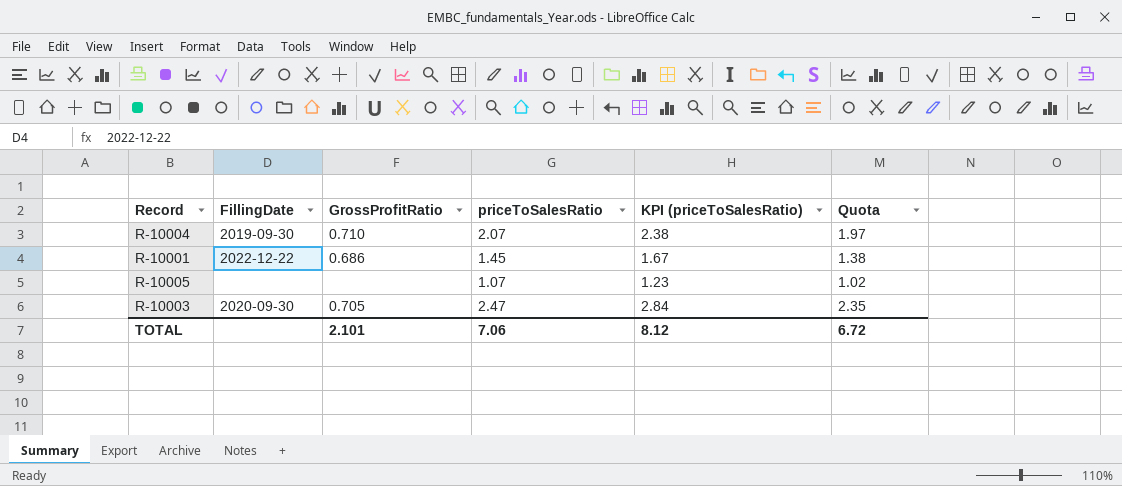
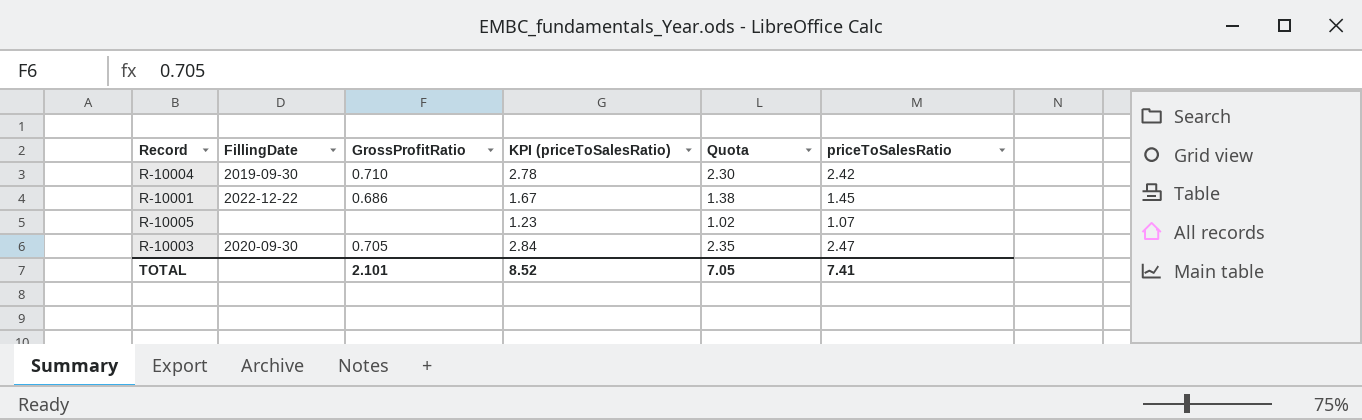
column priceToSalesRatio | position: 4 -> 6
R-10004 | KPI (priceToSalesRatio): 2.38 -> 2.78
R-10004 | Quota: 1.97 -> 2.30
R-10004 | priceToSalesRatio: 2.07 -> 2.42
TOTAL | KPI (priceToSalesRatio): 8.12 -> 8.52
TOTAL | Quota: 6.72 -> 7.05
TOTAL | priceToSalesRatio: 7.06 -> 7.41

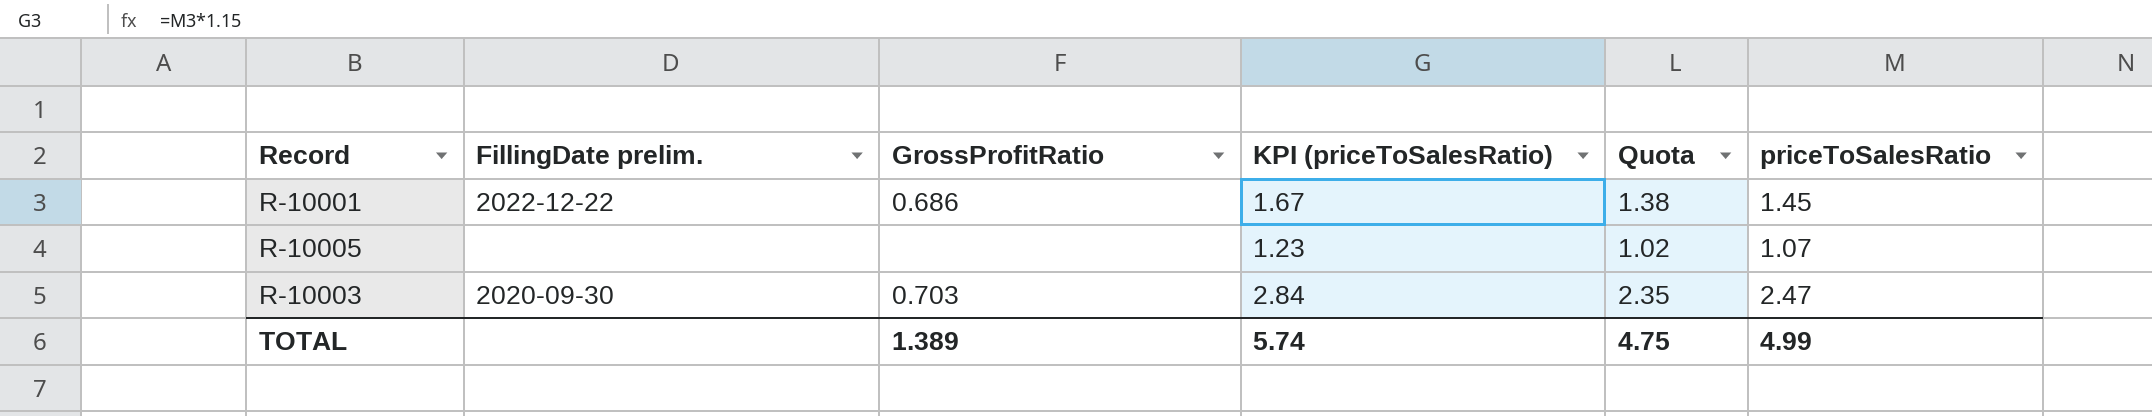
column name: FillingDate -> FillingDate prelim.
row R-10004: 2019-09-30 | 0.710 | 2.78 | 2.30 | 2.42 -> none
R-10003 | GrossProfitRatio: 0.705 -> 0.703
TOTAL | GrossProfitRatio: 2.101 -> 1.389
TOTAL | KPI (priceToSalesRatio): 8.52 -> 5.74
TOTAL | Quota: 7.05 -> 4.75
TOTAL | priceToSalesRatio: 7.41 -> 4.99

